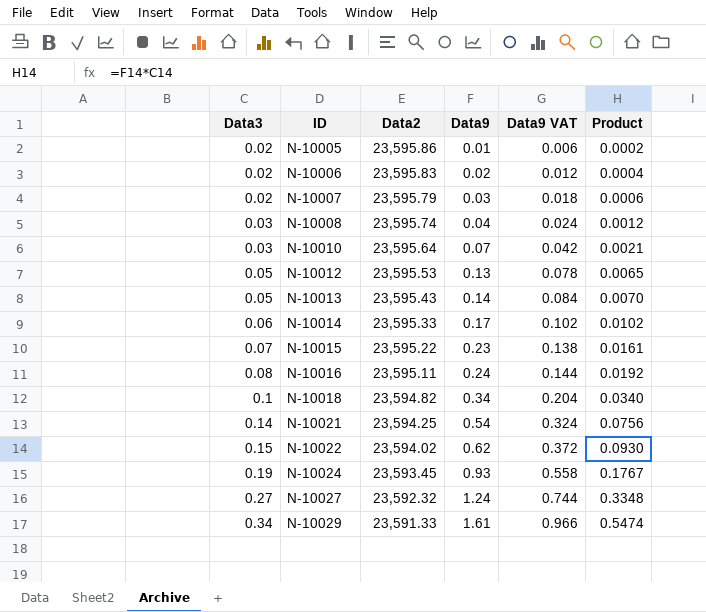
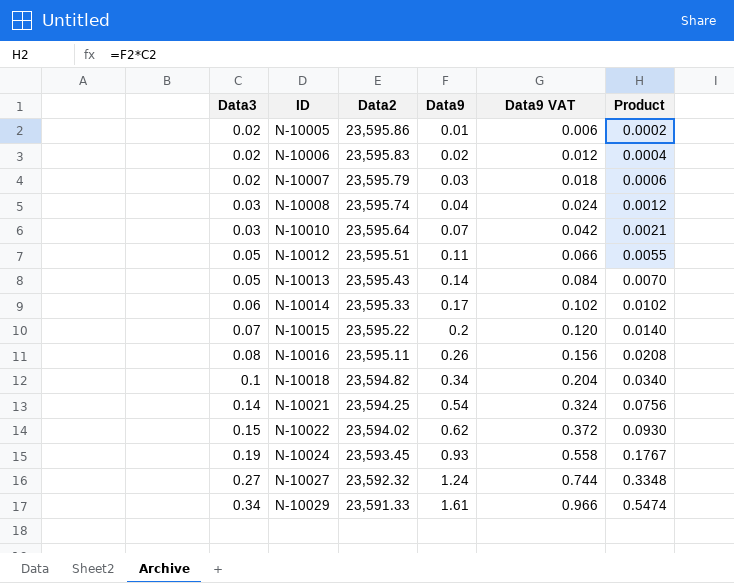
N-10012 | Data2: 23,595.53 -> 23,595.51
N-10012 | Data9: 0.13 -> 0.11
N-10012 | Data9 VAT: 0.078 -> 0.066
N-10012 | Product: 0.0065 -> 0.0055
N-10015 | Data9: 0.23 -> 0.2
N-10015 | Data9 VAT: 0.138 -> 0.120
N-10015 | Product: 0.0161 -> 0.0140
N-10016 | Data9: 0.24 -> 0.26
N-10016 | Data9 VAT: 0.144 -> 0.156
N-10016 | Product: 0.0192 -> 0.0208

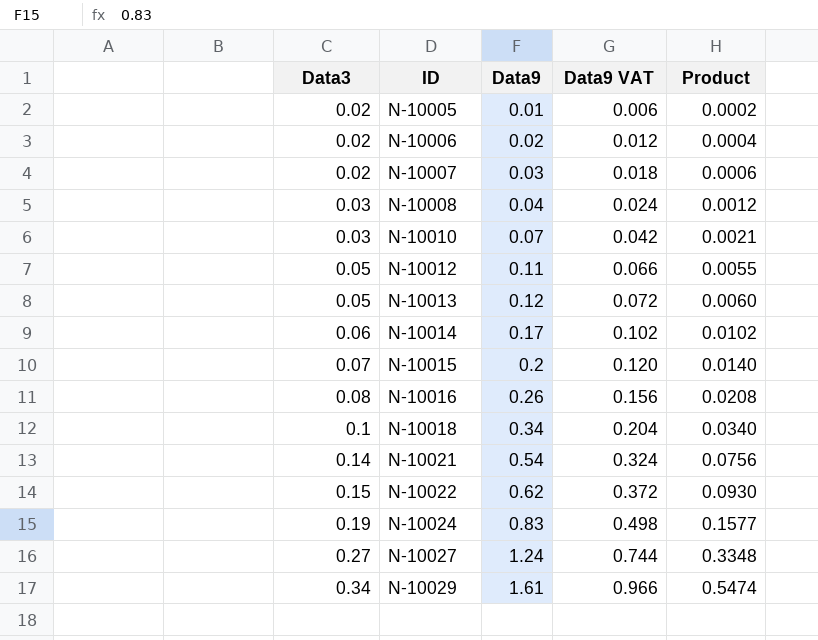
column Data2 | position: 3 -> none
N-10013 | Data9: 0.14 -> 0.12
N-10013 | Data9 VAT: 0.084 -> 0.072
N-10013 | Product: 0.0070 -> 0.0060
N-10024 | Data9: 0.93 -> 0.83
N-10024 | Data9 VAT: 0.558 -> 0.498
N-10024 | Product: 0.1767 -> 0.1577

